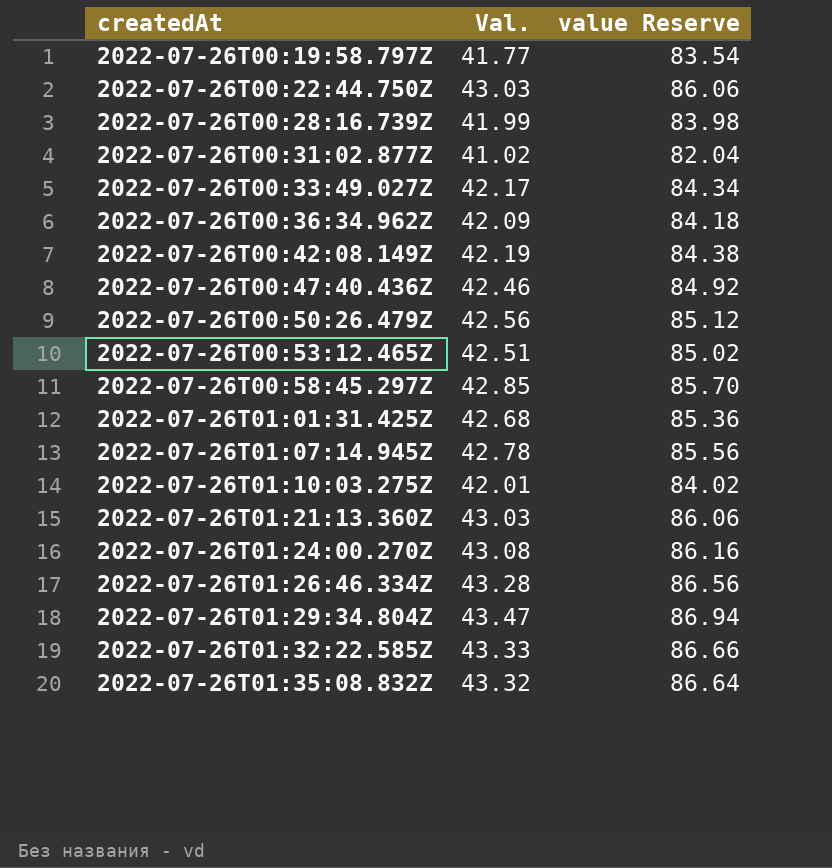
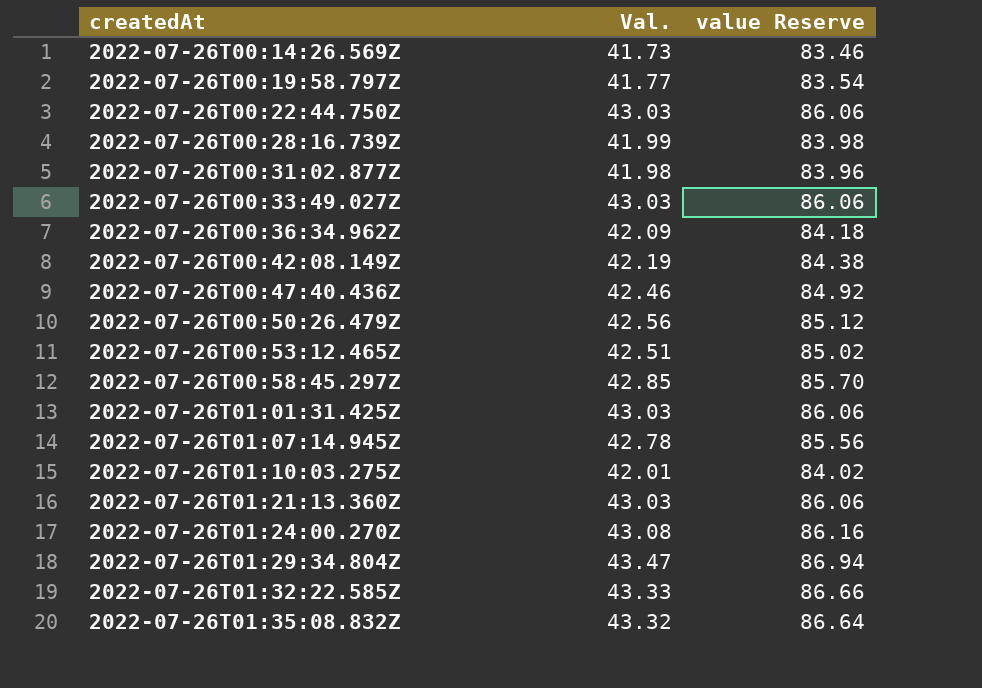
row 2022-07-26T01:26:46.334Z: 43.28 | 86.56 -> none
row 2022-07-26T00:14:26.569Z: none -> 41.73 | 83.46
2022-07-26T00:31:02.877Z | Val.: 41.02 -> 41.98
2022-07-26T00:31:02.877Z | value Reserve: 82.04 -> 83.96
2022-07-26T00:33:49.027Z | Val.: 42.17 -> 43.03
2022-07-26T00:33:49.027Z | value Reserve: 84.34 -> 86.06
2022-07-26T01:01:31.425Z | Val.: 42.68 -> 43.03
2022-07-26T01:01:31.425Z | value Reserve: 85.36 -> 86.06

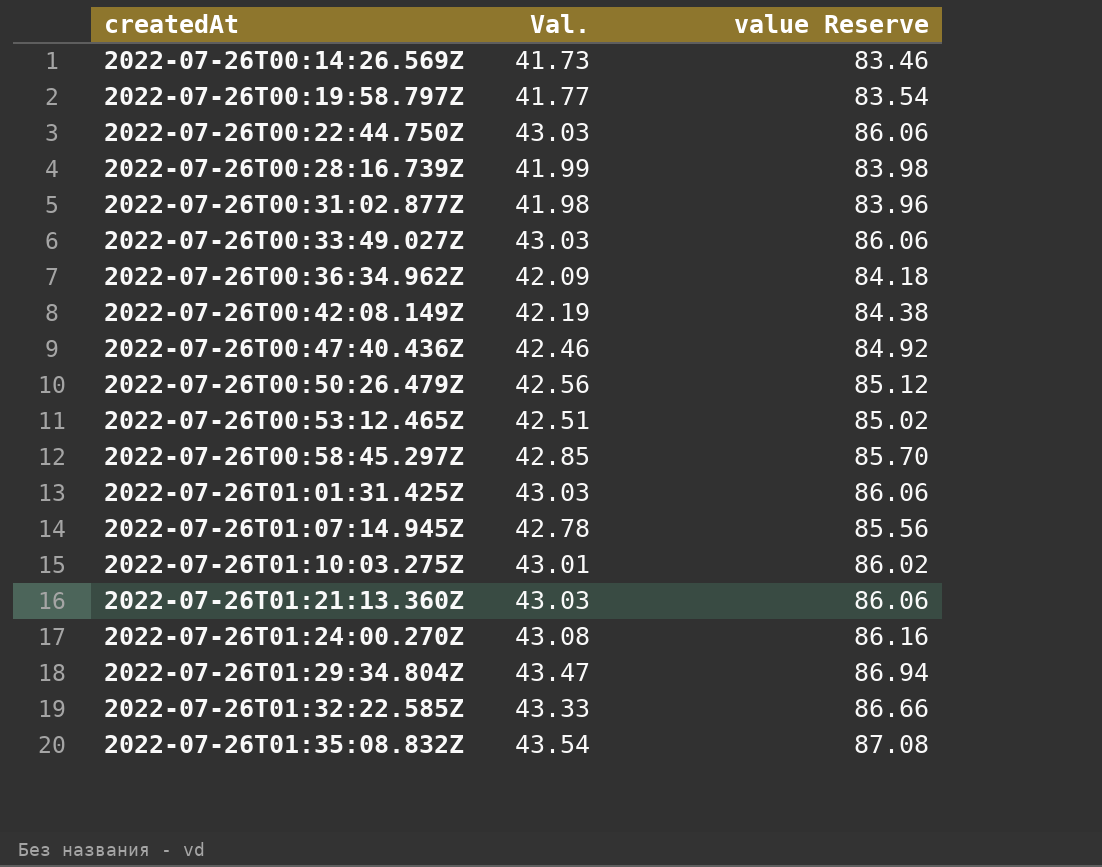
2022-07-26T01:10:03.275Z | Val.: 42.01 -> 43.01
2022-07-26T01:10:03.275Z | value Reserve: 84.02 -> 86.02
2022-07-26T01:35:08.832Z | Val.: 43.32 -> 43.54
2022-07-26T01:35:08.832Z | value Reserve: 86.64 -> 87.08

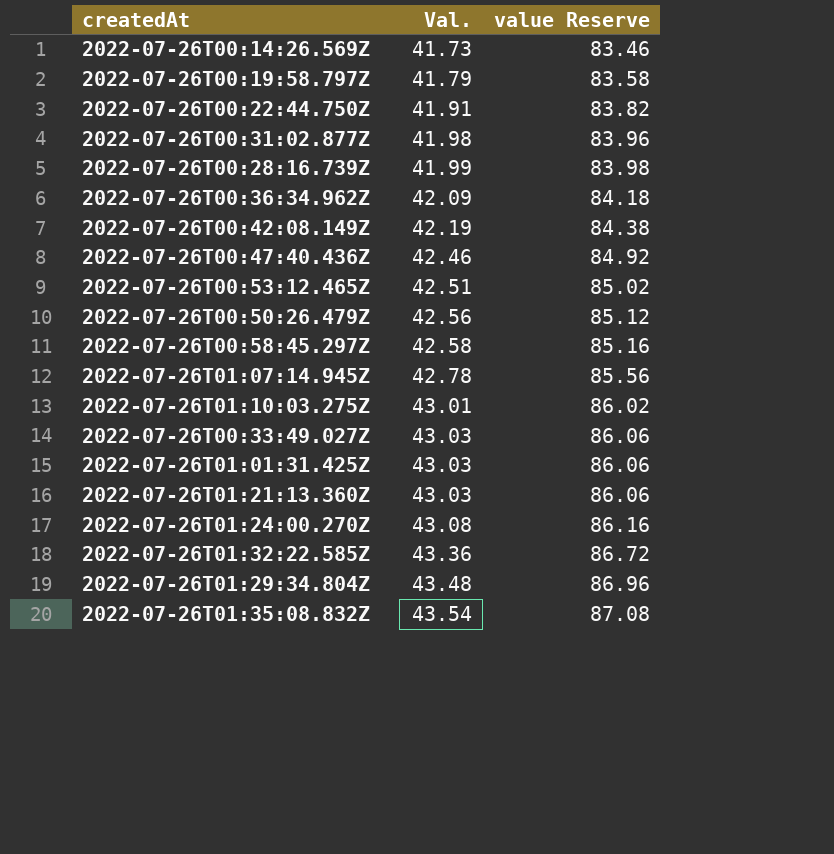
row order: createdAt ascending -> Val. ascending
2022-07-26T00:19:58.797Z | Val.: 41.77 -> 41.79
2022-07-26T00:19:58.797Z | value Reserve: 83.54 -> 83.58
2022-07-26T00:22:44.750Z | Val.: 43.03 -> 41.91
2022-07-26T00:22:44.750Z | value Reserve: 86.06 -> 83.82
2022-07-26T00:58:45.297Z | Val.: 42.85 -> 42.58
2022-07-26T00:58:45.297Z | value Reserve: 85.70 -> 85.16
2022-07-26T01:32:22.585Z | Val.: 43.33 -> 43.36
2022-07-26T01:32:22.585Z | value Reserve: 86.66 -> 86.72
2022-07-26T01:29:34.804Z | Val.: 43.47 -> 43.48
2022-07-26T01:29:34.804Z | value Reserve: 86.94 -> 86.96

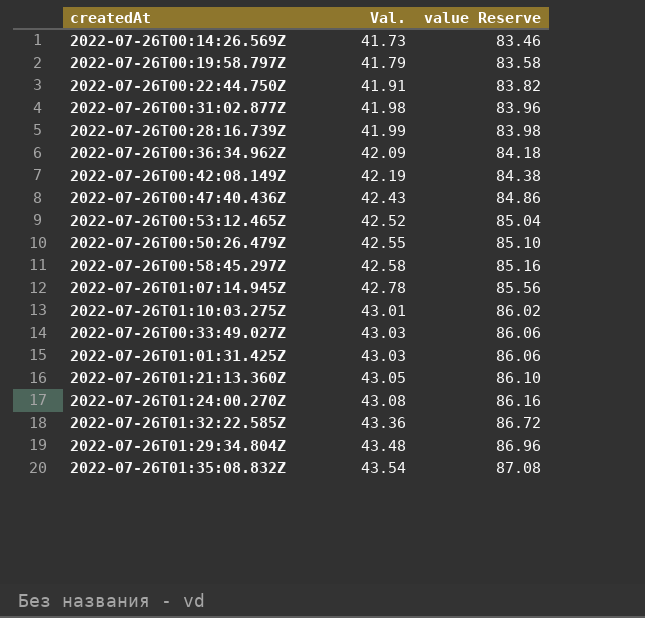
2022-07-26T00:47:40.436Z | Val.: 42.46 -> 42.43
2022-07-26T00:47:40.436Z | value Reserve: 84.92 -> 84.86
2022-07-26T00:53:12.465Z | Val.: 42.51 -> 42.52
2022-07-26T00:53:12.465Z | value Reserve: 85.02 -> 85.04
2022-07-26T00:50:26.479Z | Val.: 42.56 -> 42.55
2022-07-26T00:50:26.479Z | value Reserve: 85.12 -> 85.10
2022-07-26T01:21:13.360Z | Val.: 43.03 -> 43.05
2022-07-26T01:21:13.360Z | value Reserve: 86.06 -> 86.10

